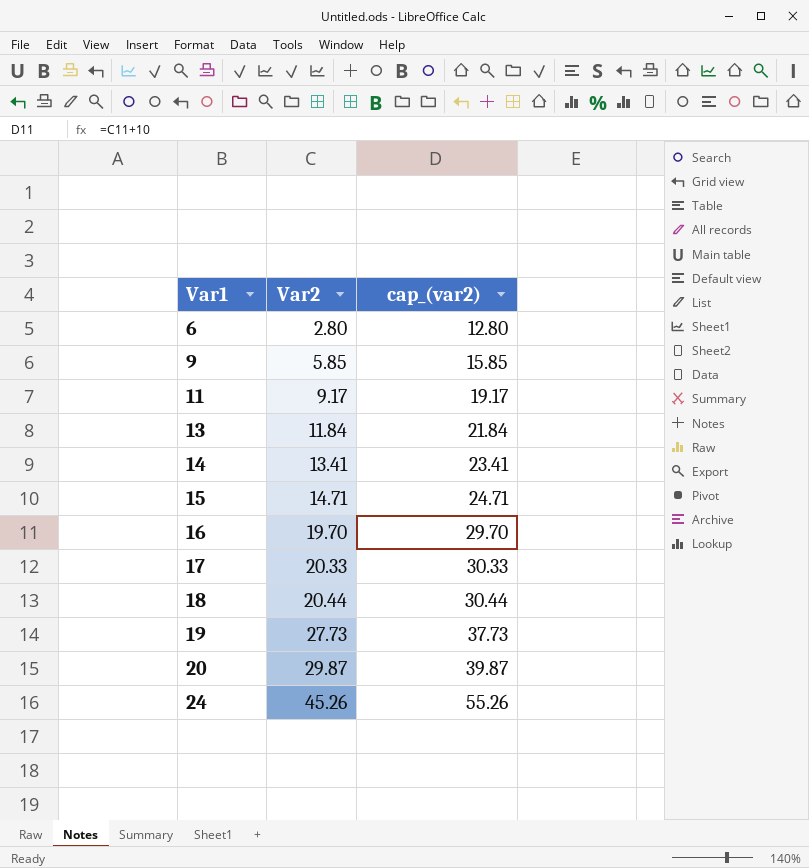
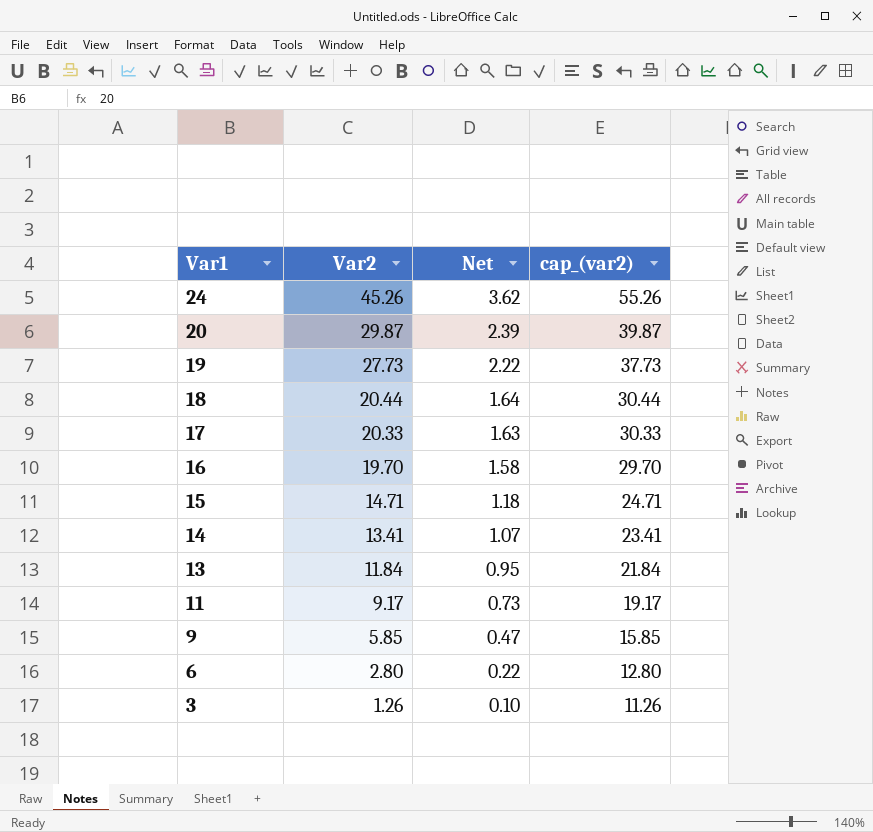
row order: Var1 ascending -> Var1 descending
column Net | formula: none -> [Var2] * 0.08
row 3: none -> 1.26 | 0.10 | 11.26

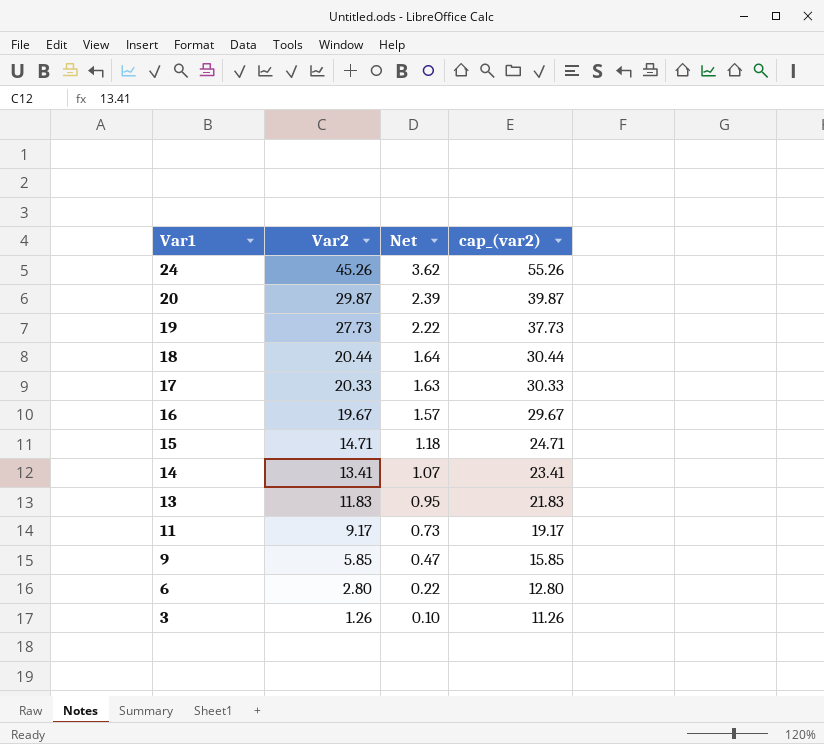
16 | Var2: 19.70 -> 19.67
16 | Net: 1.58 -> 1.57
16 | cap_(var2): 29.70 -> 29.67
13 | Var2: 11.84 -> 11.83
13 | cap_(var2): 21.84 -> 21.83

